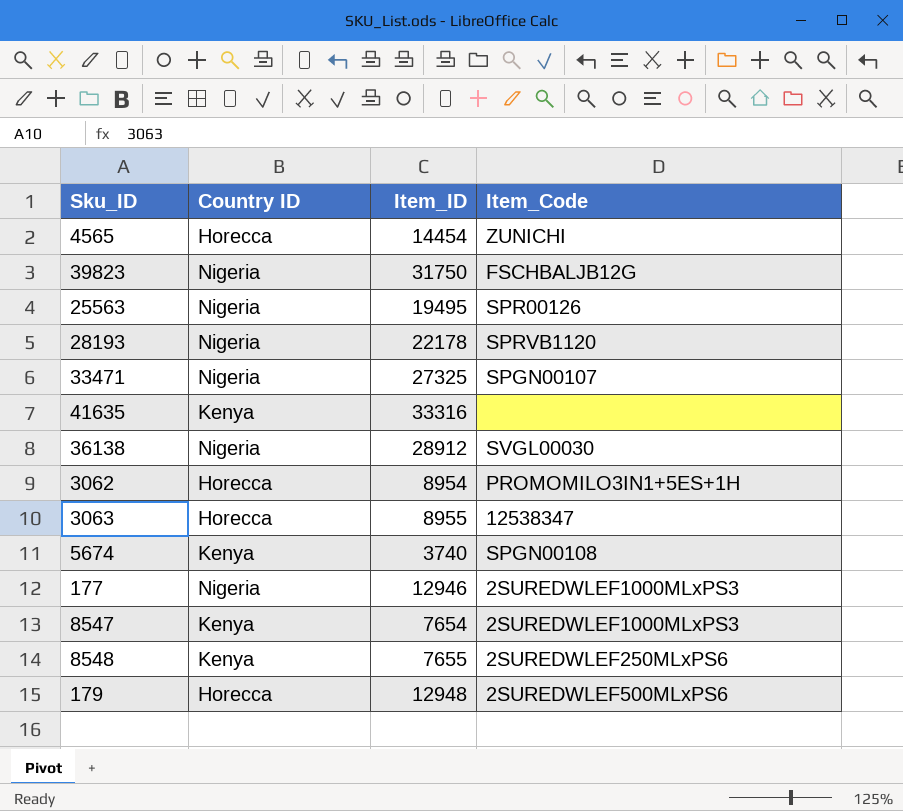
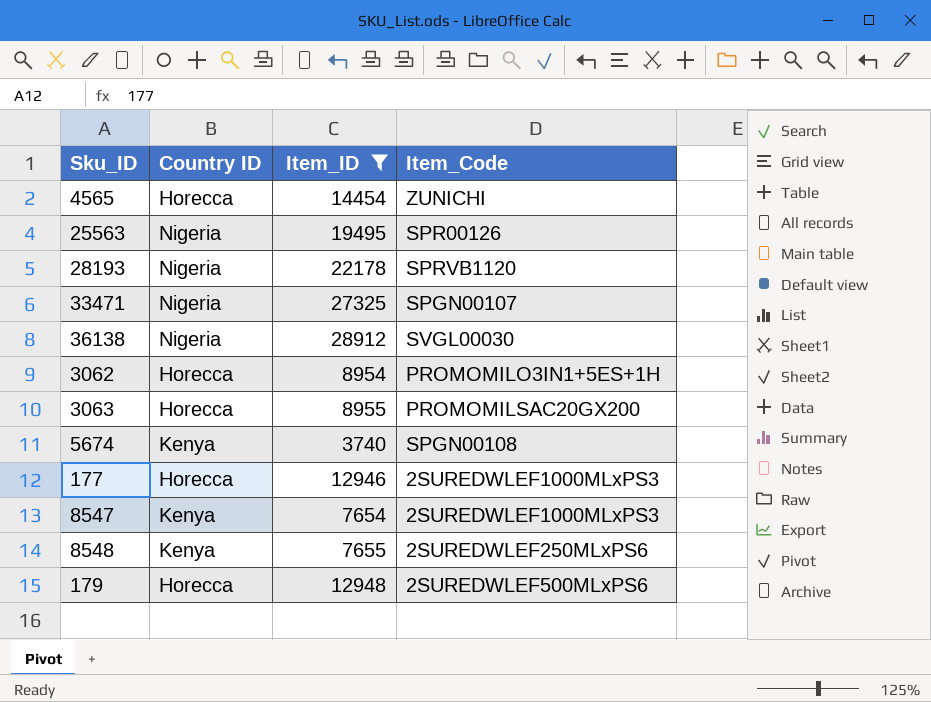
filter: none -> Item_ID <= 28912
3063 | Item_Code: 12538347 -> PROMOMILSAC20GX200
177 | Country ID: Nigeria -> Horecca

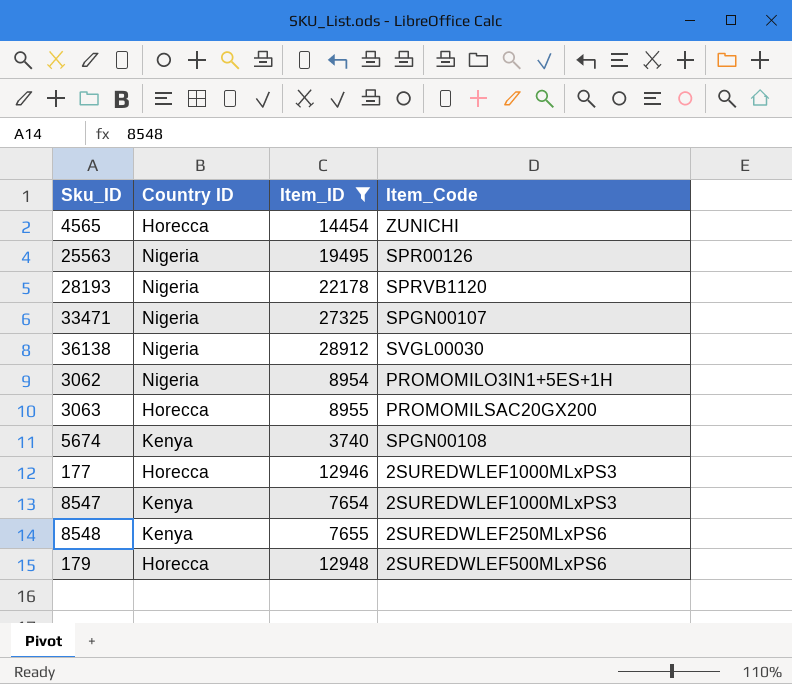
3062 | Country ID: Horecca -> Nigeria

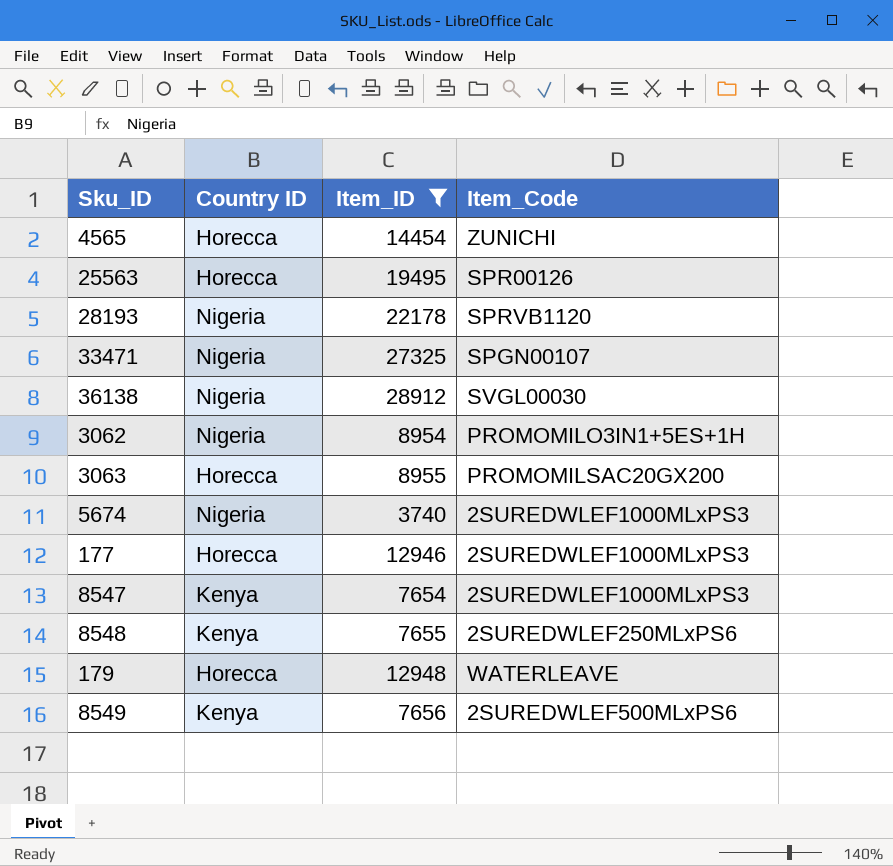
25563 | Country ID: Nigeria -> Horecca
5674 | Country ID: Kenya -> Nigeria
5674 | Item_Code: SPGN00108 -> 2SUREDWLEF1000MLxPS3
179 | Item_Code: 2SUREDWLEF500MLxPS6 -> WATERLEAVE
row 8549: none -> Kenya | 7656 | 2SUREDWLEF500MLxPS6

